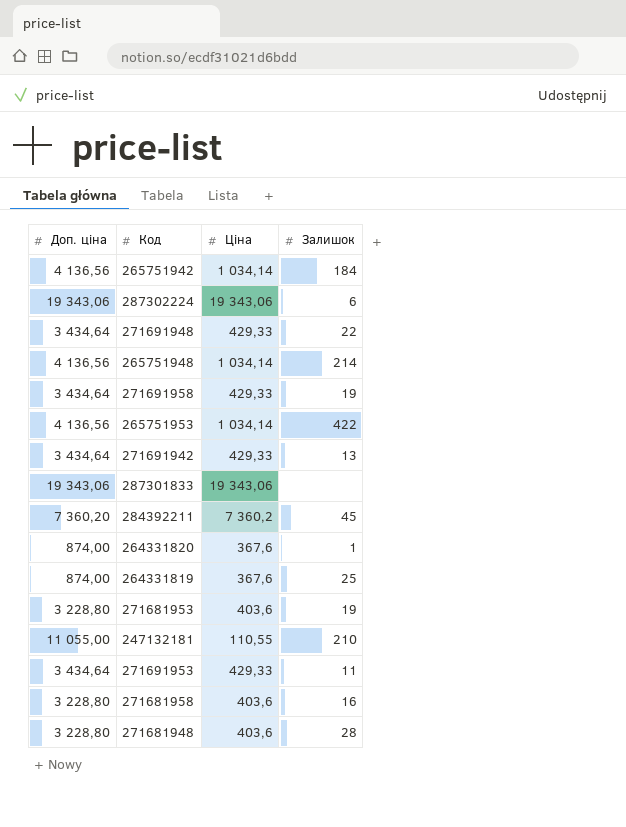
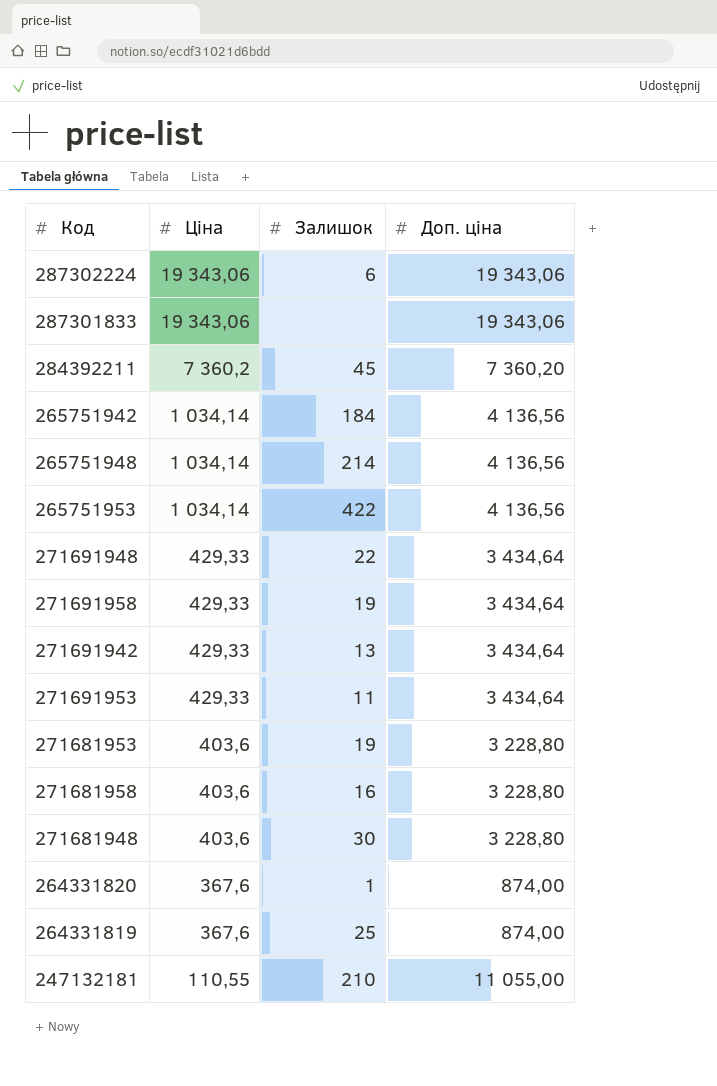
row order: none -> Ціна descending
column Доп. ціна | position: 1 -> 4
271681948 | Залишок: 28 -> 30

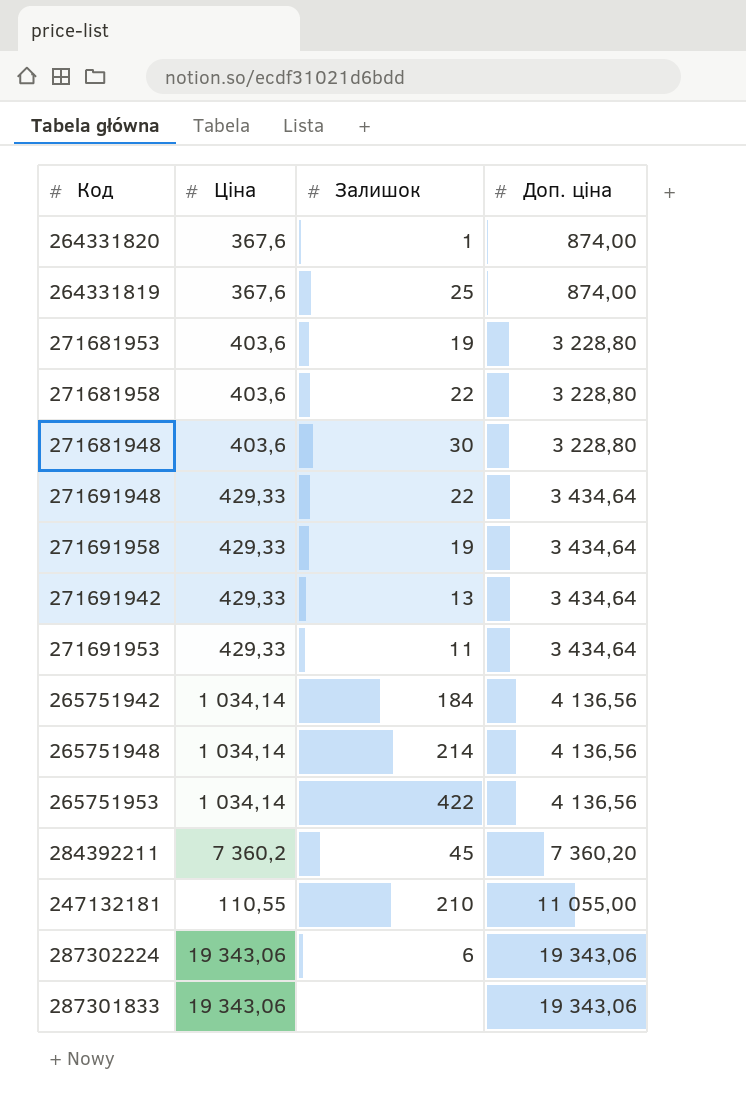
row order: Ціна descending -> Доп. ціна ascending
271681958 | Залишок: 16 -> 22

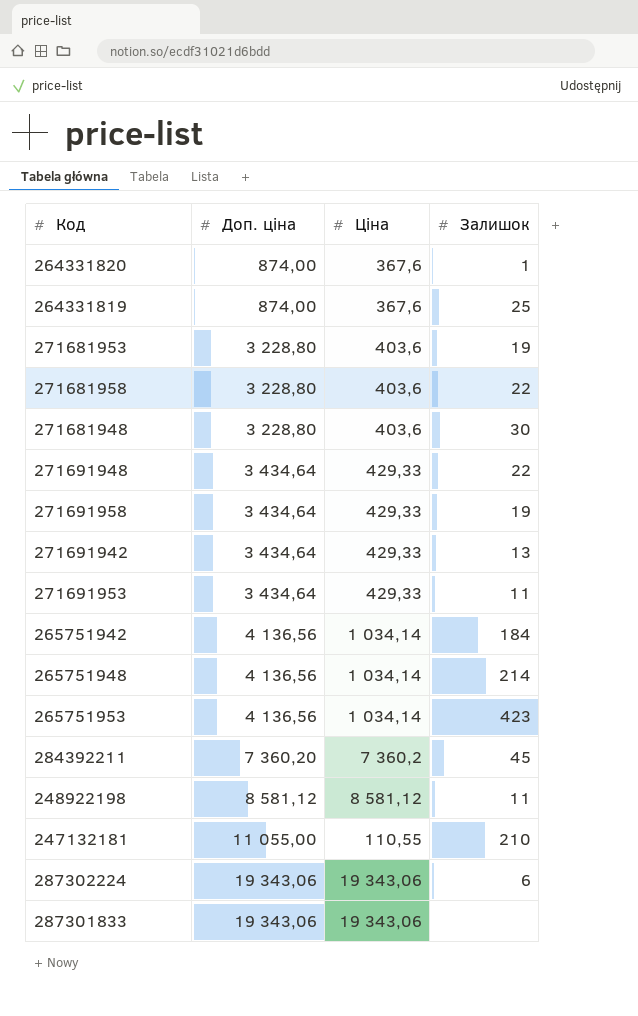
column Доп. ціна | position: 4 -> 2
265751953 | Залишок: 422 -> 423
row 248922198: none -> 8 581,12 | 8 581,12 | 11

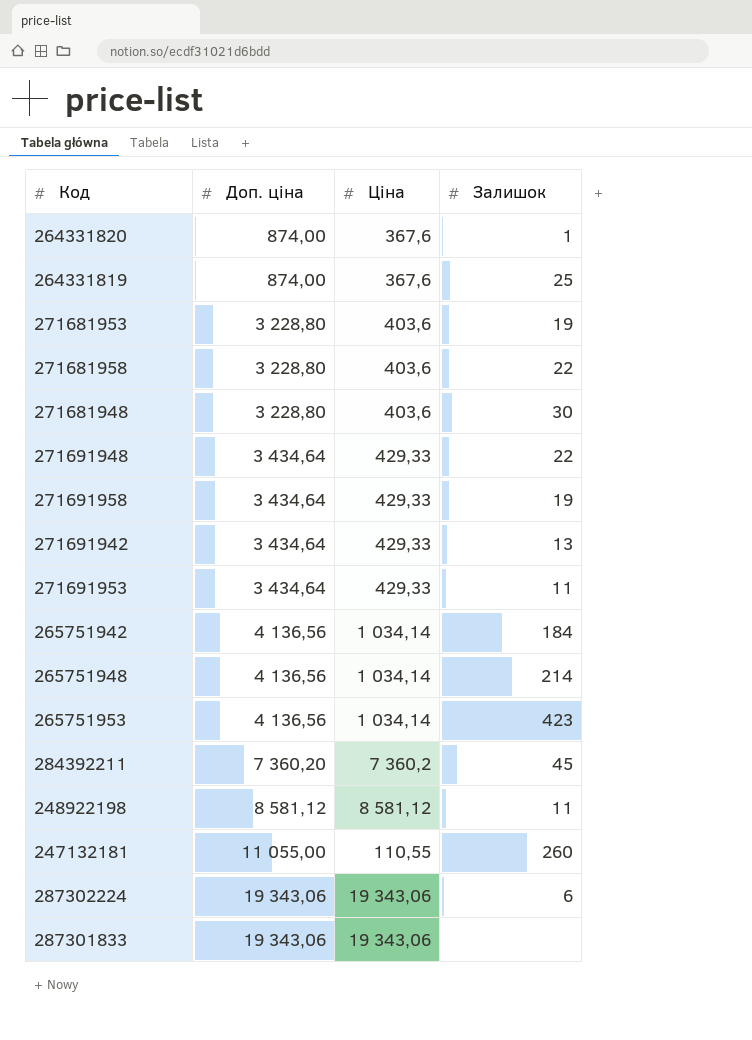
247132181 | Залишок: 210 -> 260

